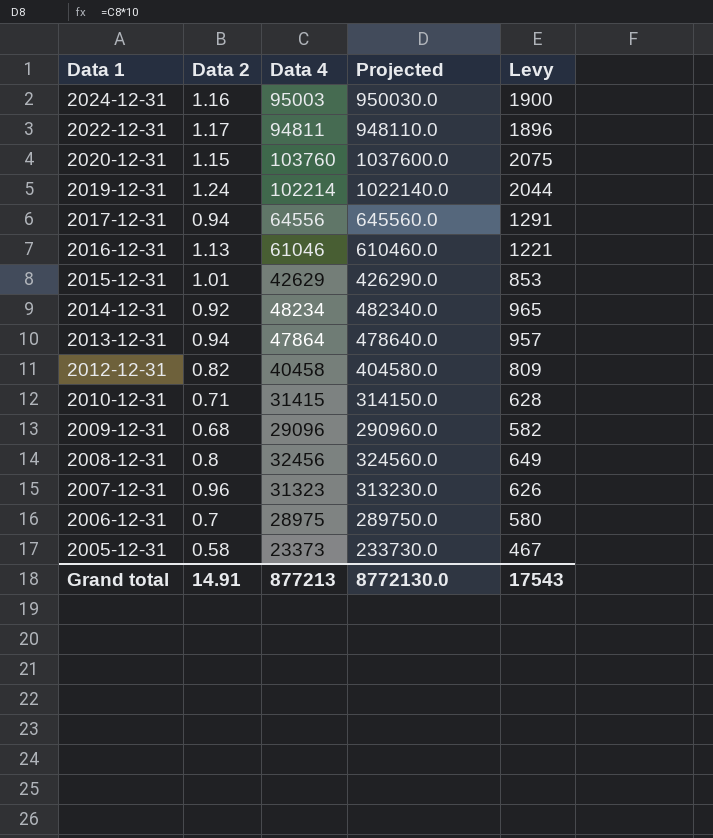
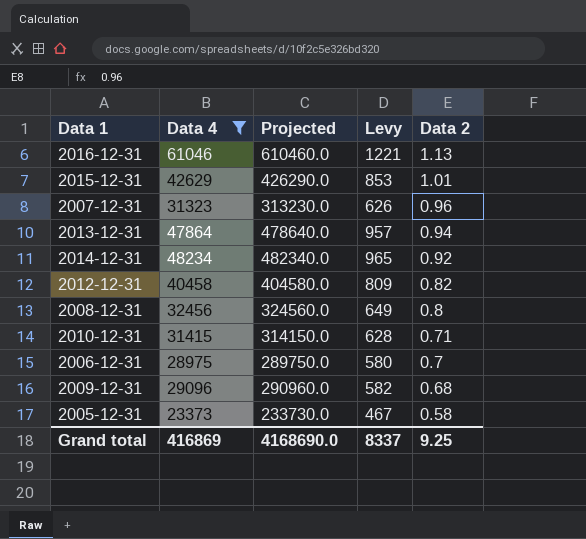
filter: none -> Data 4 <= 61046
row order: Data 1 descending -> Data 2 descending
column Data 2 | position: 2 -> 5
Grand total | Data 4: 877213 -> 416869
Grand total | Projected: 8772130.0 -> 4168690.0
Grand total | Levy: 17543 -> 8337
Grand total | Data 2: 14.91 -> 9.25

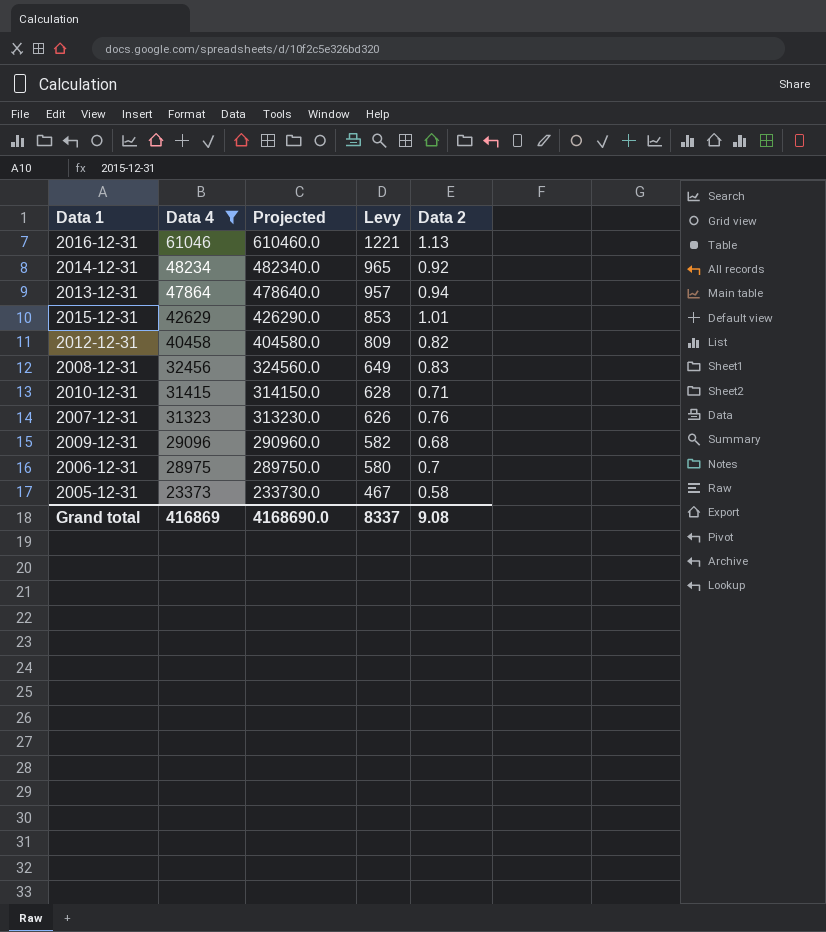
row order: Data 2 descending -> Data 4 descending
2008-12-31 | Data 2: 0.8 -> 0.83
2007-12-31 | Data 2: 0.96 -> 0.76
Grand total | Data 2: 9.25 -> 9.08

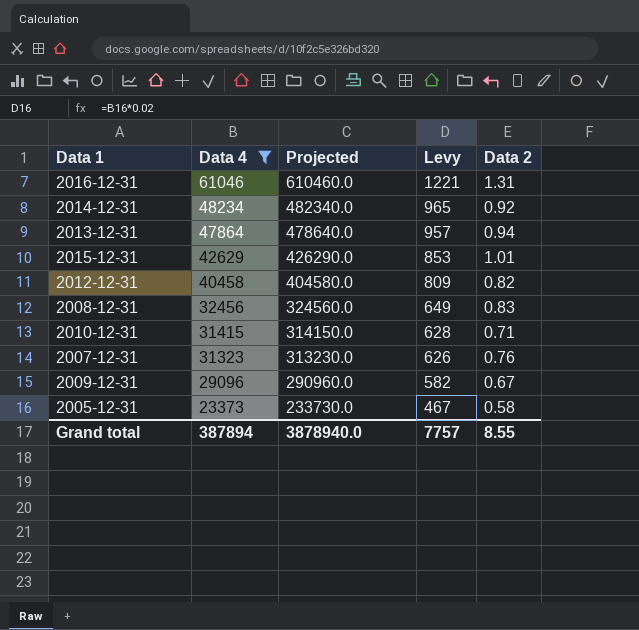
row 2006-12-31: 28975 | 289750.0 | 580 | 0.7 -> none
2016-12-31 | Data 2: 1.13 -> 1.31
2009-12-31 | Data 2: 0.68 -> 0.67
Grand total | Data 4: 416869 -> 387894
Grand total | Projected: 4168690.0 -> 3878940.0
Grand total | Levy: 8337 -> 7757
Grand total | Data 2: 9.08 -> 8.55

